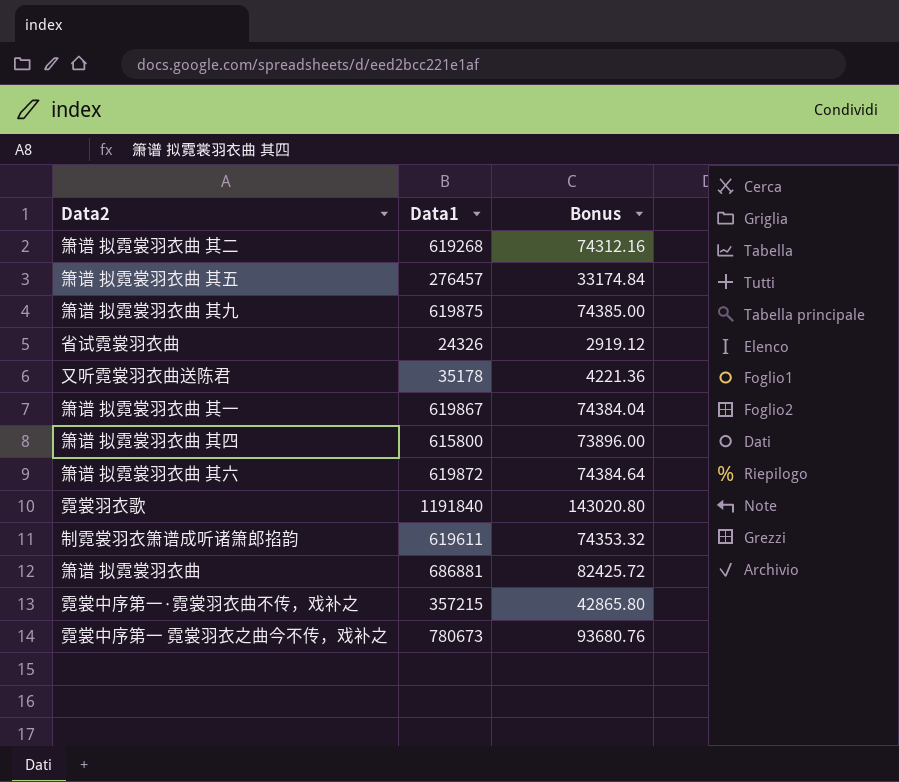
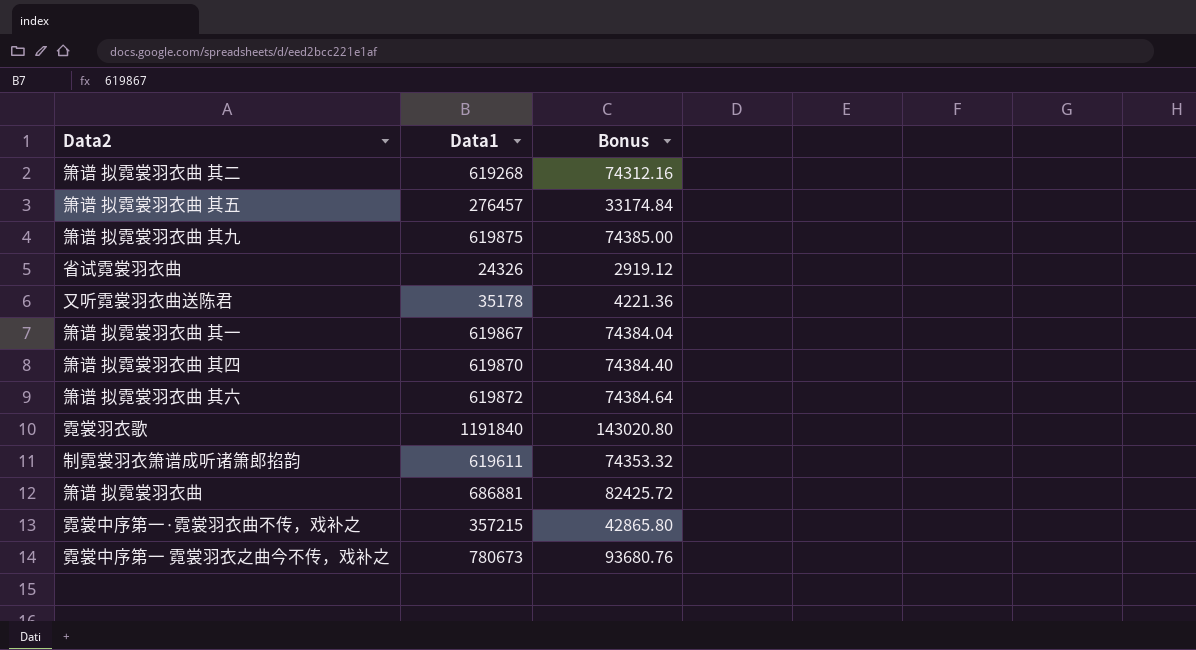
箫谱 拟霓裳羽衣曲 其四 | Data1: 615800 -> 619870
箫谱 拟霓裳羽衣曲 其四 | Bonus: 73896.00 -> 74384.40

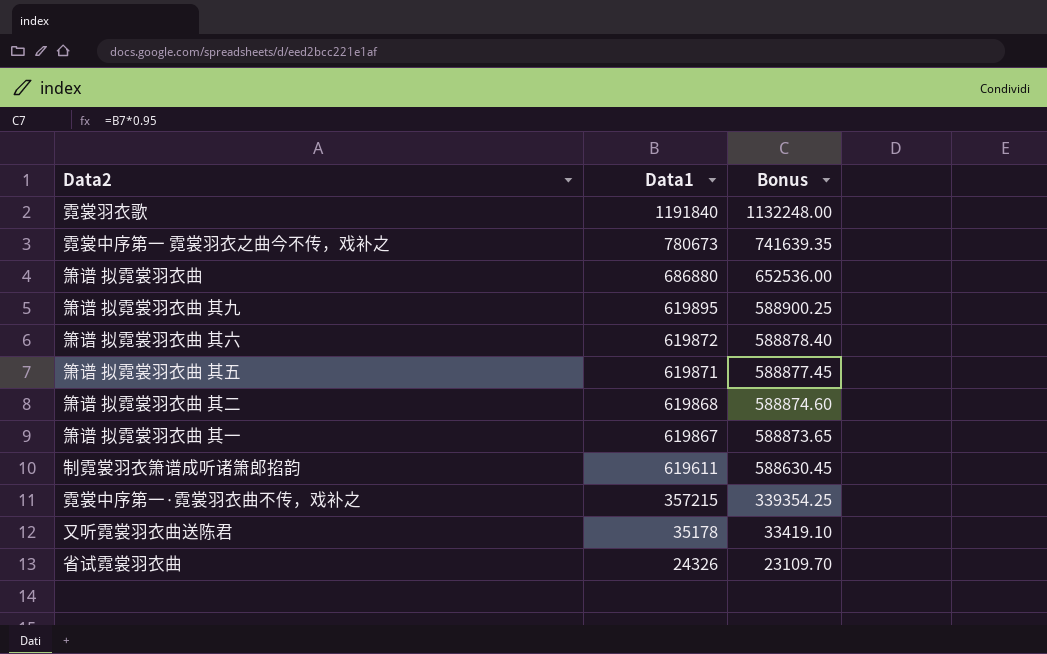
row order: none -> Data1 descending
column Bonus | formula: [Data1] * 0.12 -> [Data1] * 0.95
row 箫谱 拟霓裳羽衣曲 其四: 619870 | 74384.40 -> none
箫谱 拟霓裳羽衣曲 | Data1: 686881 -> 686880
箫谱 拟霓裳羽衣曲 其九 | Data1: 619875 -> 619895
箫谱 拟霓裳羽衣曲 其五 | Data1: 276457 -> 619871
箫谱 拟霓裳羽衣曲 其二 | Data1: 619268 -> 619868

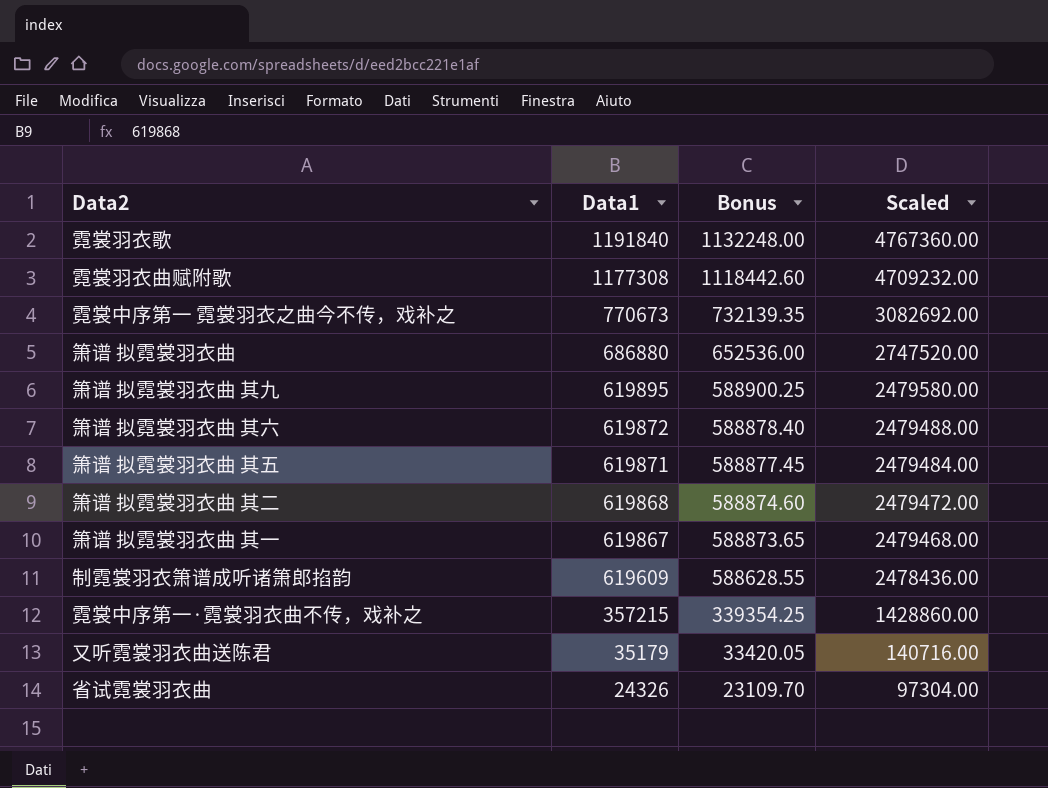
column Scaled | formula: none -> [Data1] * 4
row 霓裳羽衣曲赋附歌: none -> 1177308 | 1118442.60 | 4709232.00
霓裳中序第一 霓裳羽衣之曲今不传，戏补之 | Data1: 780673 -> 770673
霓裳中序第一 霓裳羽衣之曲今不传，戏补之 | Bonus: 741639.35 -> 732139.35
制霓裳羽衣箫谱成听诸箫郎掐韵 | Data1: 619611 -> 619609
制霓裳羽衣箫谱成听诸箫郎掐韵 | Bonus: 588630.45 -> 588628.55
又听霓裳羽衣曲送陈君 | Data1: 35178 -> 35179
又听霓裳羽衣曲送陈君 | Bonus: 33419.10 -> 33420.05

